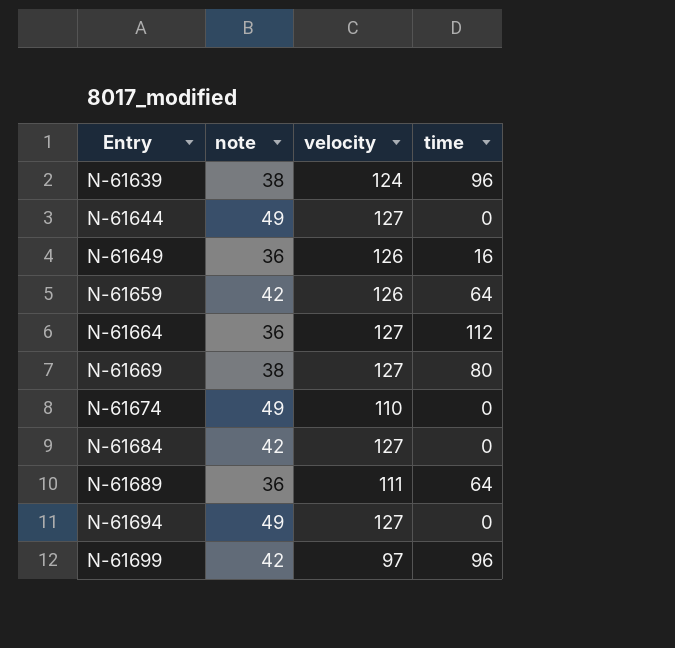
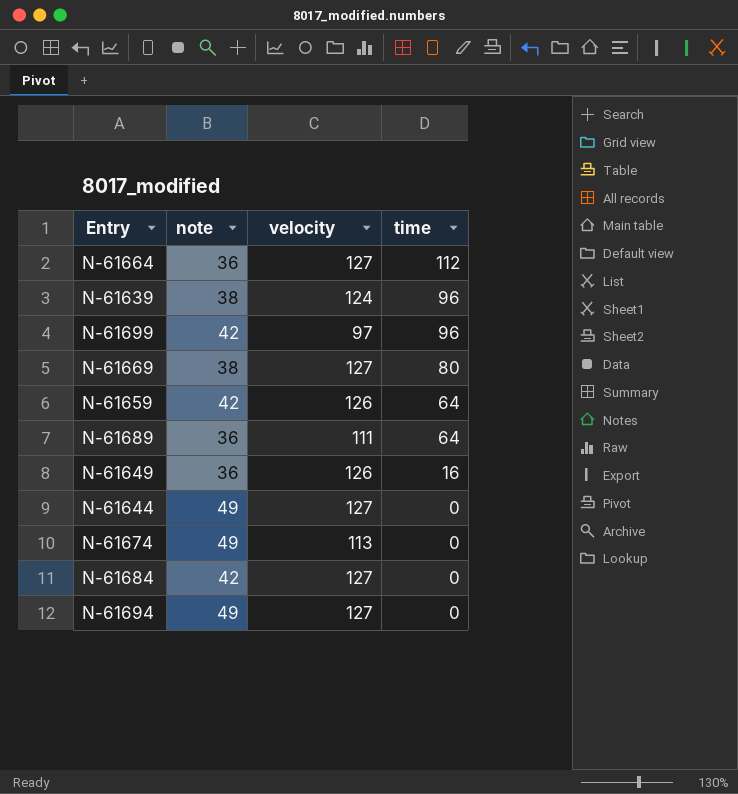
row order: Entry ascending -> time descending
N-61674 | velocity: 110 -> 113

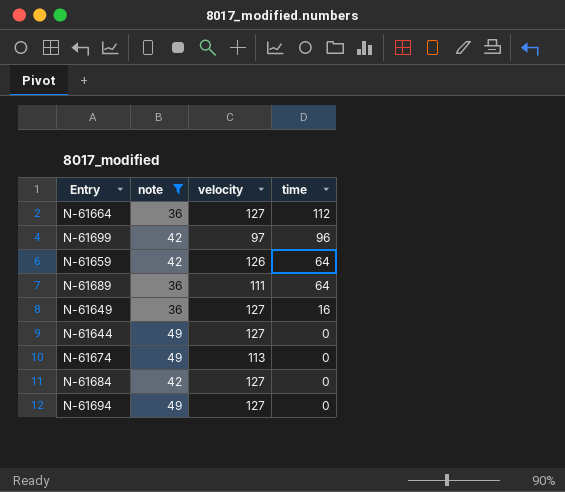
filter: none -> note != 38
N-61649 | velocity: 126 -> 127

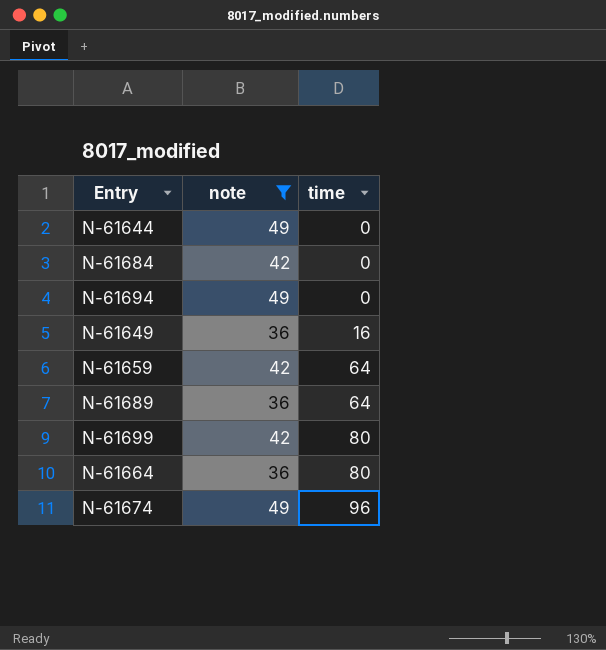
row order: time descending -> time ascending
column velocity | position: 3 -> none
N-61699 | time: 96 -> 80
N-61664 | time: 112 -> 80
N-61674 | time: 0 -> 96

